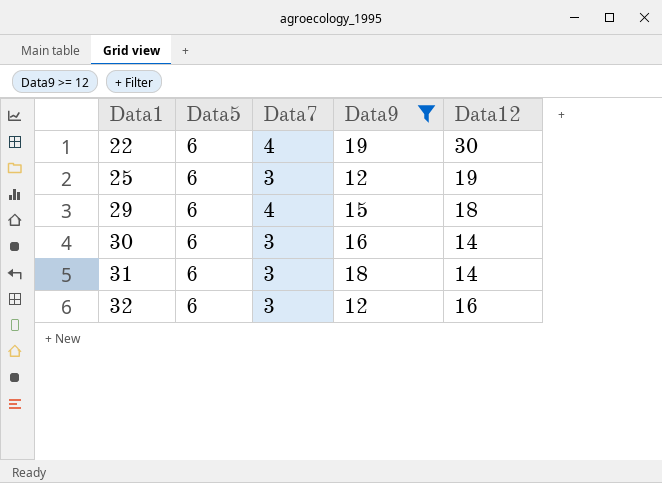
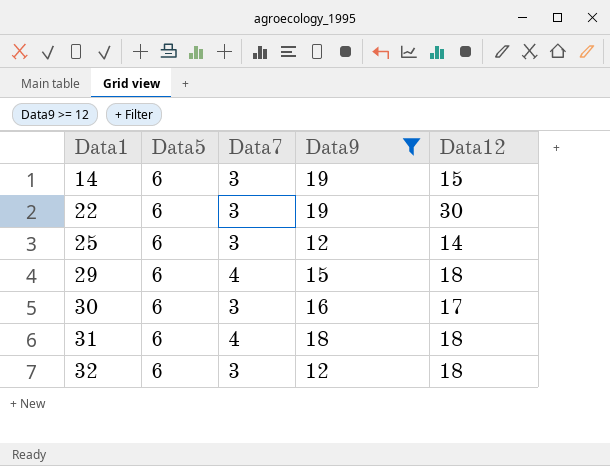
row 14: none -> 6 | 3 | 19 | 15
22 | Data7: 4 -> 3
25 | Data12: 19 -> 14
30 | Data12: 14 -> 17
31 | Data7: 3 -> 4
31 | Data12: 14 -> 18
32 | Data12: 16 -> 18

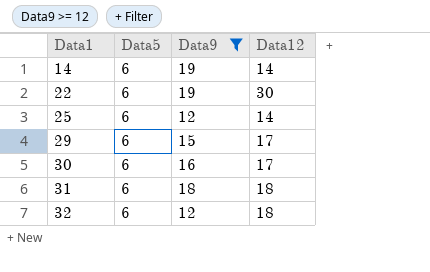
column Data7 | position: 3 -> none
14 | Data12: 15 -> 14
29 | Data12: 18 -> 17

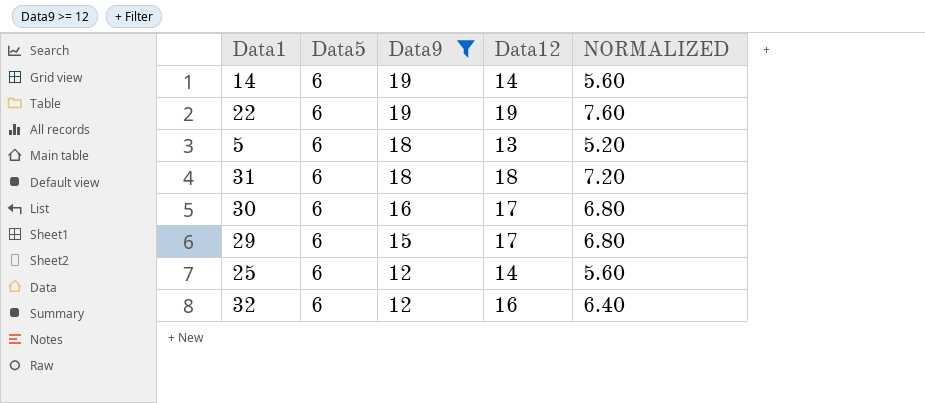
row order: Data1 ascending -> Data9 descending
column NORMALIZED | formula: none -> [Data12] * 0.4
22 | Data12: 30 -> 19
row 5: none -> 6 | 18 | 13 | 5.20
32 | Data12: 18 -> 16

